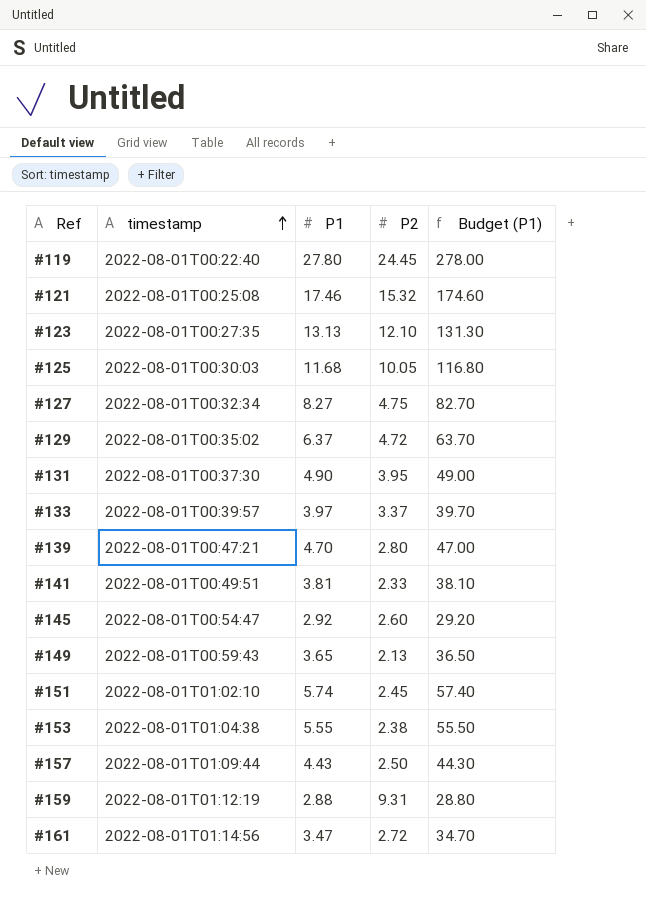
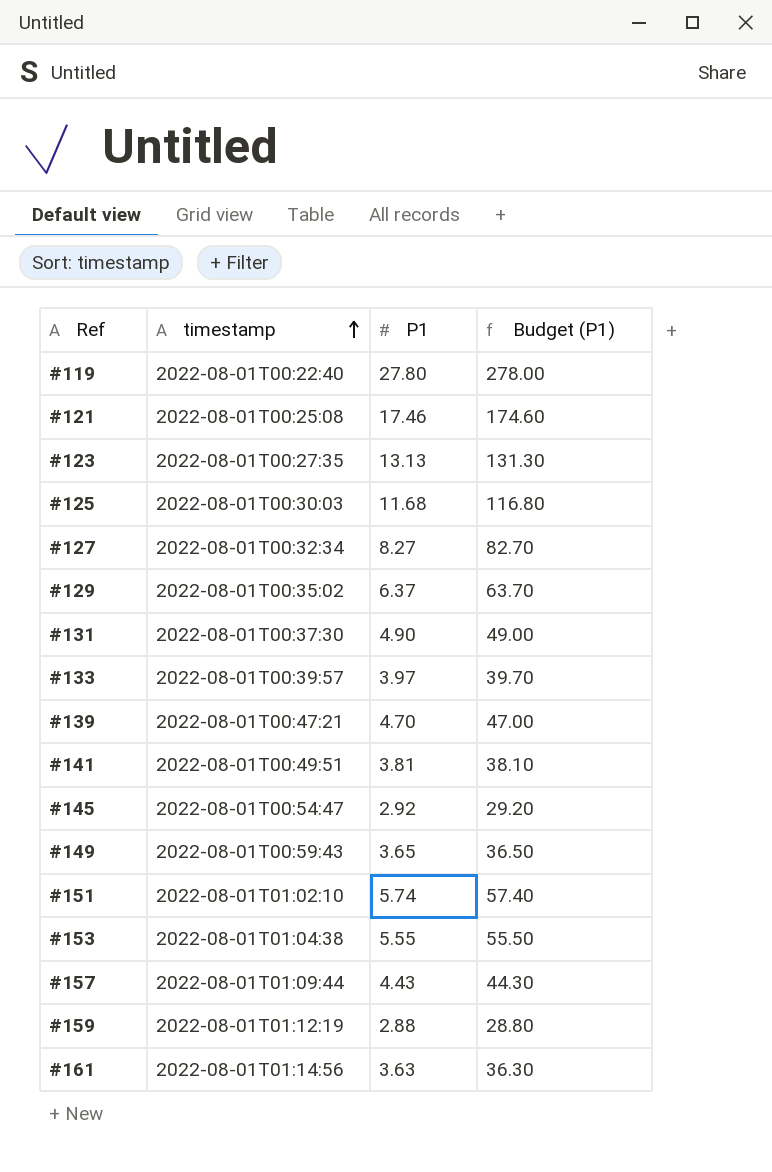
column P2 | position: 4 -> none
#161 | P1: 3.47 -> 3.63
#161 | Budget (P1): 34.70 -> 36.30

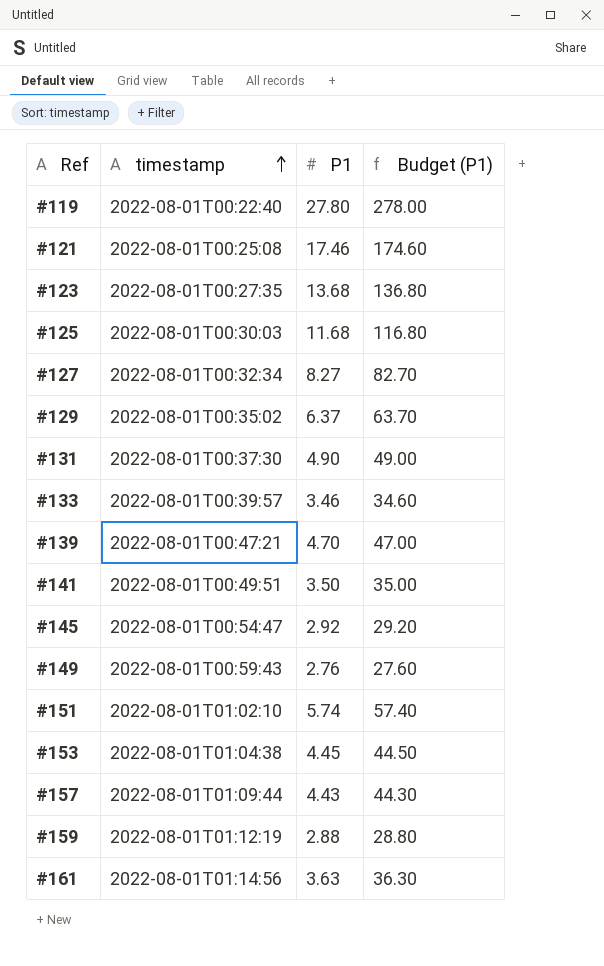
#123 | P1: 13.13 -> 13.68
#123 | Budget (P1): 131.30 -> 136.80
#133 | P1: 3.97 -> 3.46
#133 | Budget (P1): 39.70 -> 34.60
#141 | P1: 3.81 -> 3.50
#141 | Budget (P1): 38.10 -> 35.00
#149 | P1: 3.65 -> 2.76
#149 | Budget (P1): 36.50 -> 27.60
#153 | P1: 5.55 -> 4.45
#153 | Budget (P1): 55.50 -> 44.50

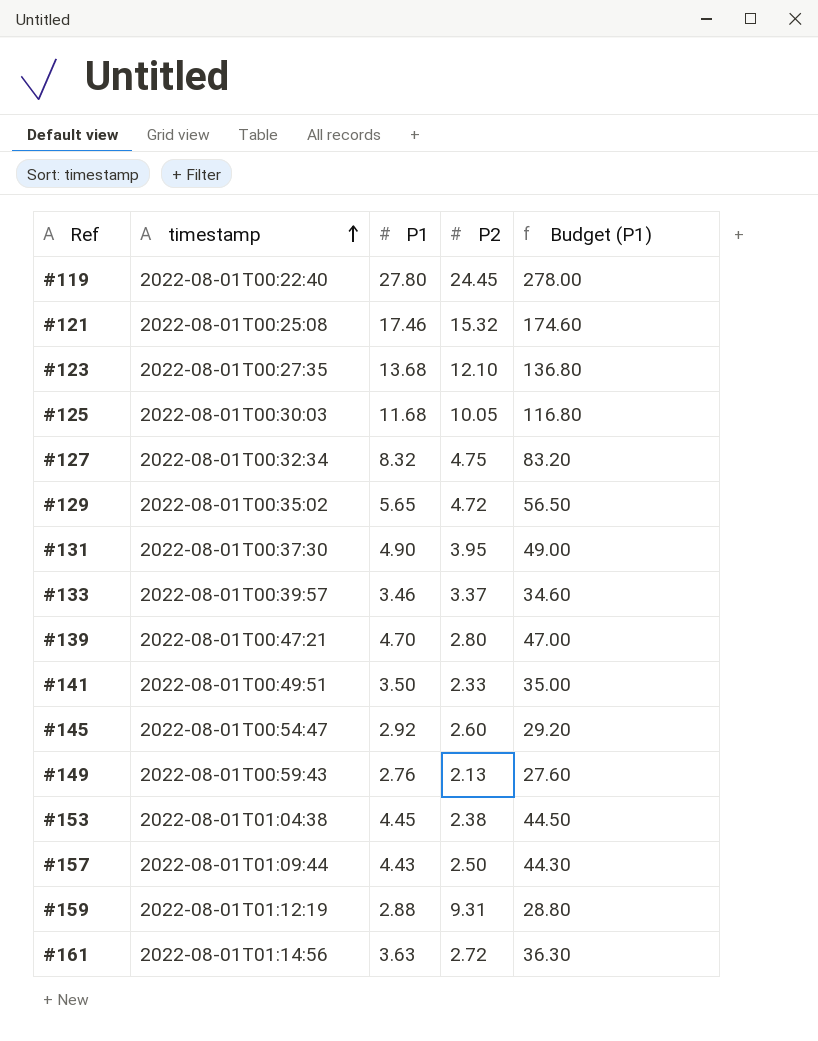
column P2 | position: none -> 4
row #151: 2022-08-01T01:02:10 | 5.74 | 57.40 -> none
#127 | P1: 8.27 -> 8.32
#127 | Budget (P1): 82.70 -> 83.20
#129 | P1: 6.37 -> 5.65
#129 | Budget (P1): 63.70 -> 56.50

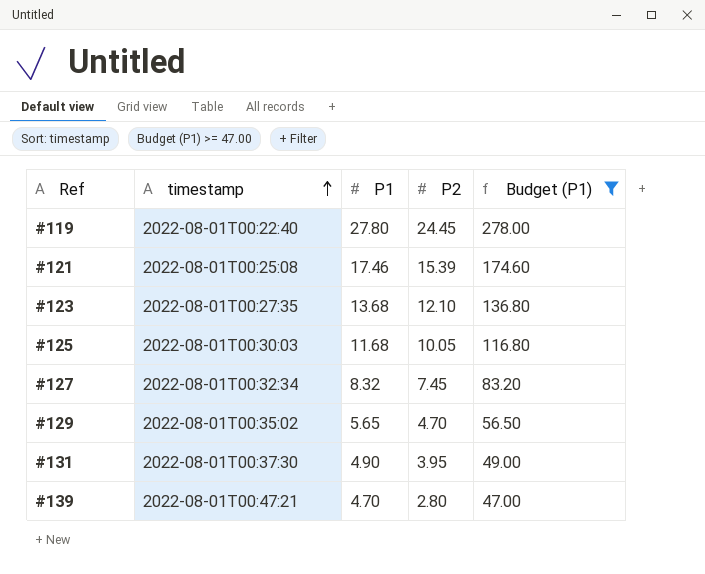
filter: none -> Budget (P1) >= 47.00
#121 | P2: 15.32 -> 15.39
#127 | P2: 4.75 -> 7.45
#129 | P2: 4.72 -> 4.70

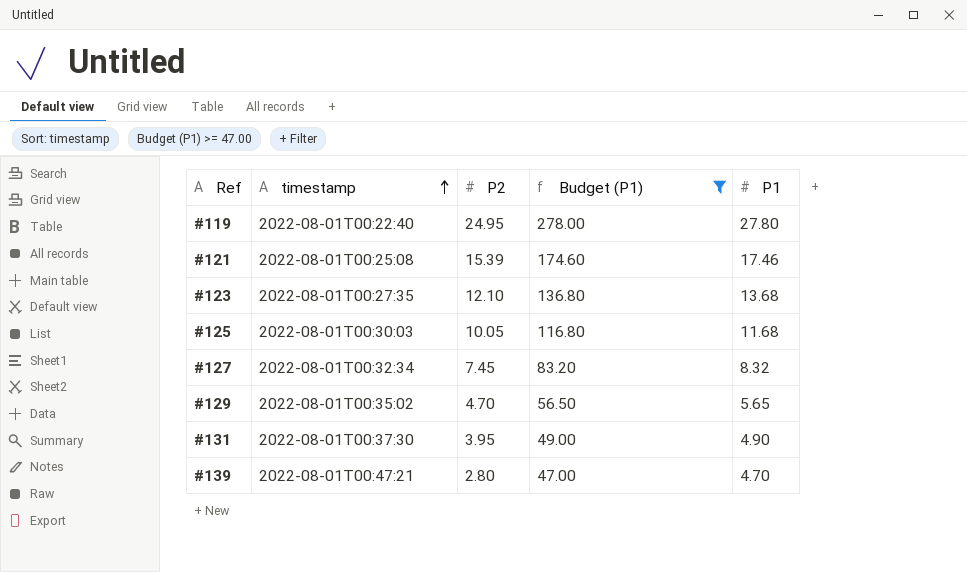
column P1 | position: 3 -> 5
#119 | P2: 24.45 -> 24.95

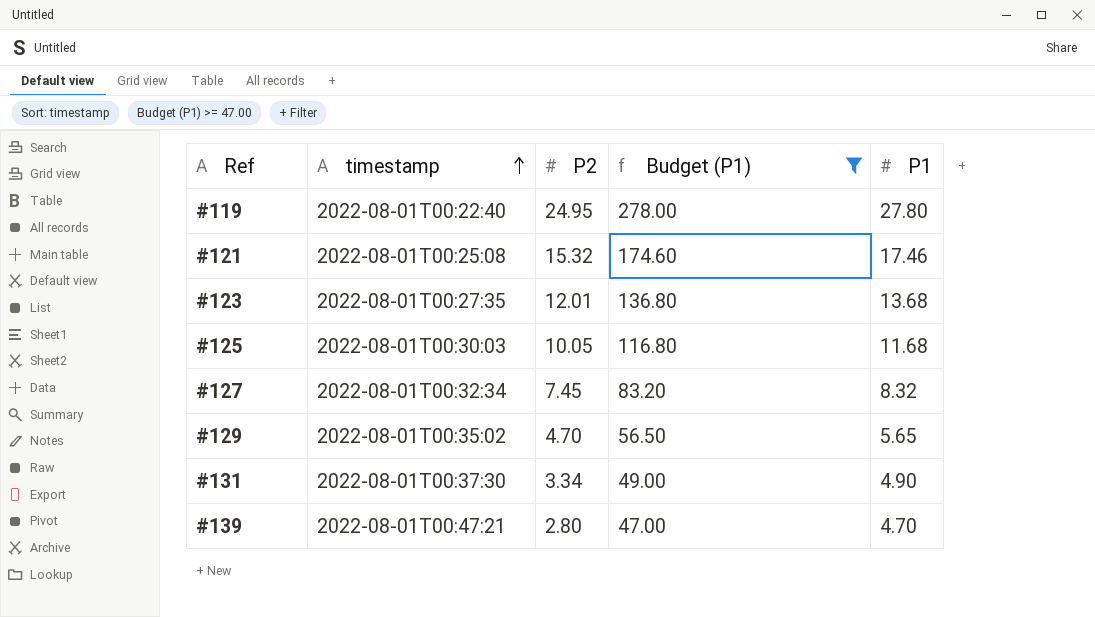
#121 | P2: 15.39 -> 15.32
#123 | P2: 12.10 -> 12.01
#131 | P2: 3.95 -> 3.34

